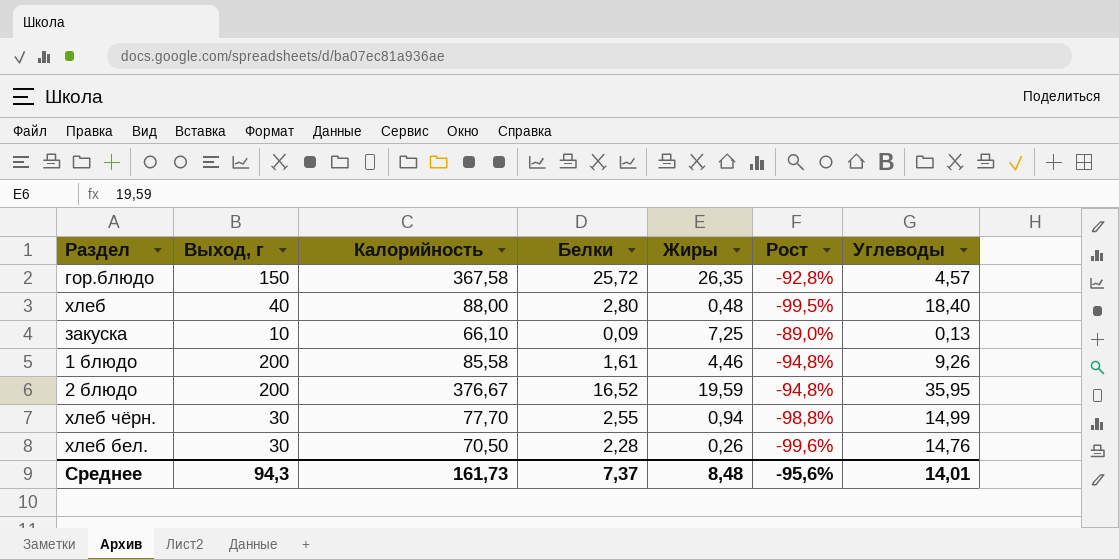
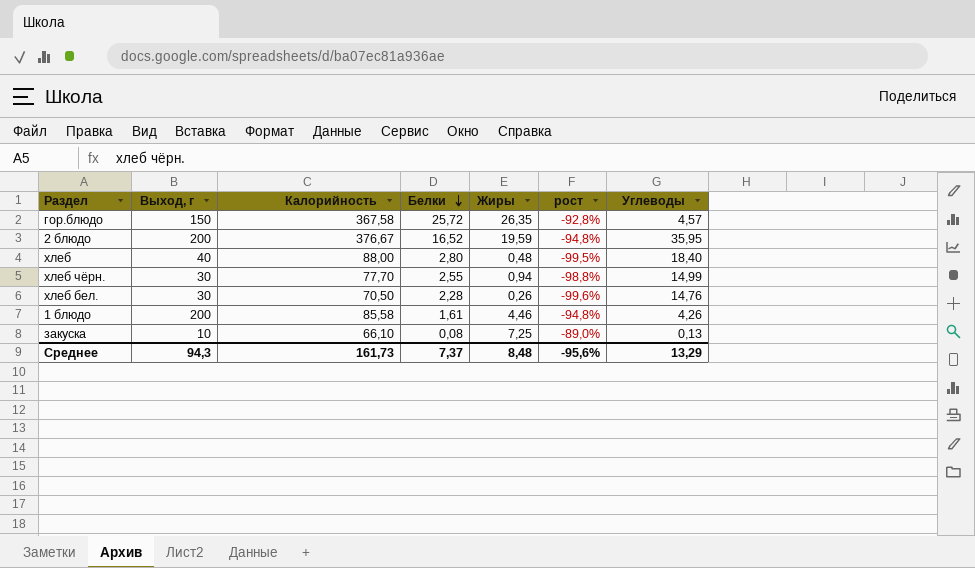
row order: none -> Белки descending
column name: Рост -> рост
1 блюдо | Углеводы: 9,26 -> 4,26
закуска | Белки: 0,09 -> 0,08
Среднее | Углеводы: 14,01 -> 13,29

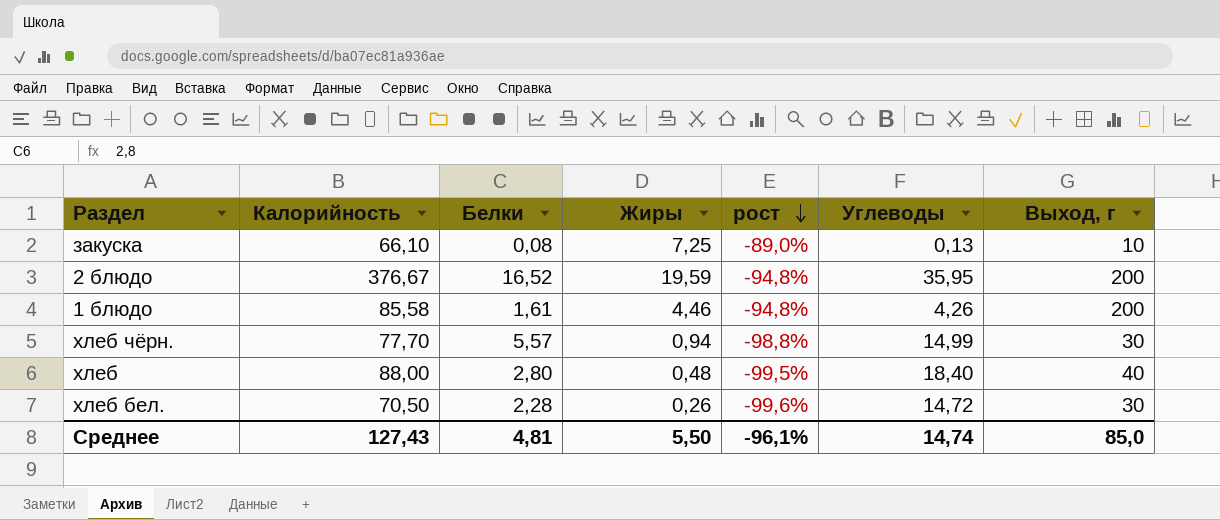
row order: Белки descending -> рост descending
column Выход, г | position: 2 -> 7
row гор.блюдо: 150 | 367,58 | 25,72 | 26,35 | -92,8% | 4,57 -> none
хлеб чёрн. | Белки: 2,55 -> 5,57
хлеб бел. | Углеводы: 14,76 -> 14,72
Среднее | Калорийность: 161,73 -> 127,43
Среднее | Белки: 7,37 -> 4,81
Среднее | Жиры: 8,48 -> 5,50
Среднее | рост: -95,6% -> -96,1%
Среднее | Углеводы: 13,29 -> 14,74
Среднее | Выход, г: 94,3 -> 85,0

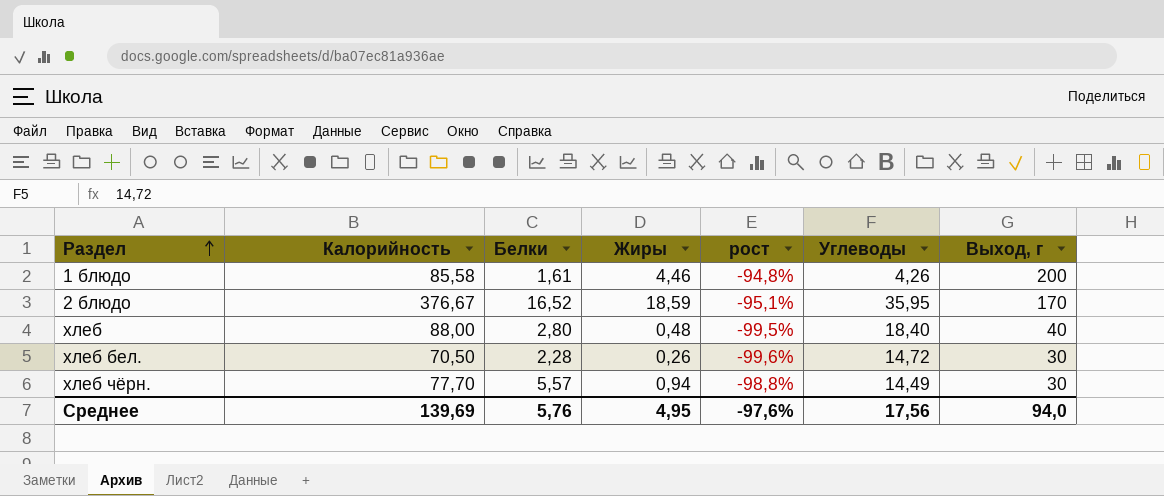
row order: рост descending -> Раздел ascending
row закуска: 66,10 | 0,08 | 7,25 | -89,0% | 0,13 | 10 -> none
2 блюдо | Жиры: 19,59 -> 18,59
2 блюдо | рост: -94,8% -> -95,1%
2 блюдо | Выход, г: 200 -> 170
хлеб чёрн. | Углеводы: 14,99 -> 14,49
Среднее | Калорийность: 127,43 -> 139,69
Среднее | Белки: 4,81 -> 5,76
Среднее | Жиры: 5,50 -> 4,95
Среднее | рост: -96,1% -> -97,6%
Среднее | Углеводы: 14,74 -> 17,56
Среднее | Выход, г: 85,0 -> 94,0

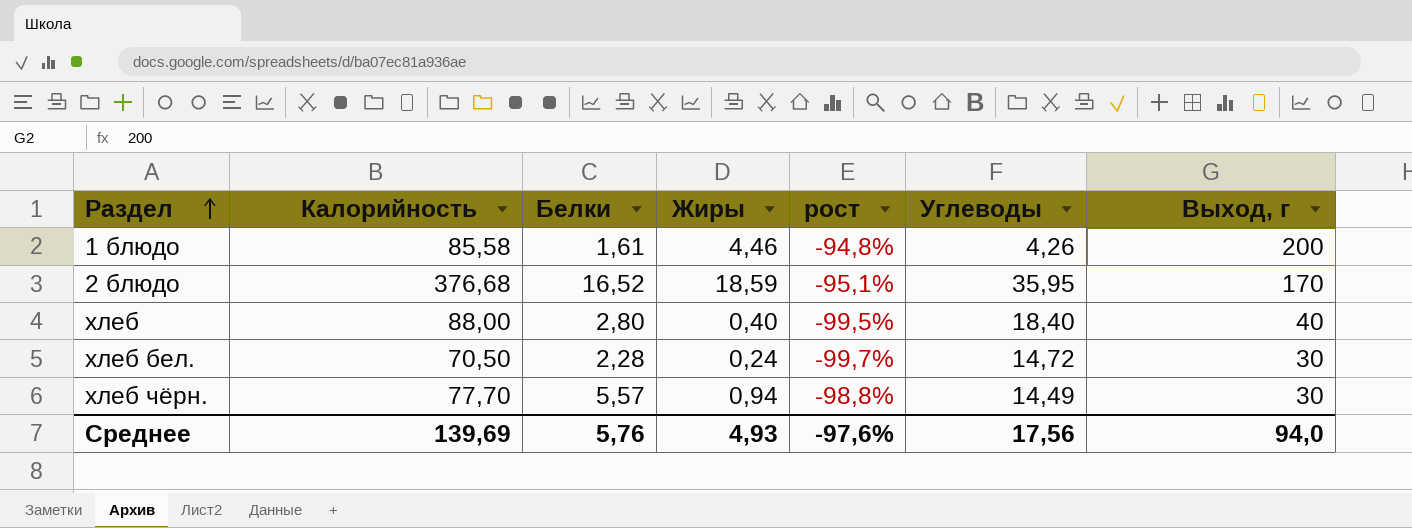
2 блюдо | Калорийность: 376,67 -> 376,68
хлеб | Жиры: 0,48 -> 0,40
хлеб бел. | Жиры: 0,26 -> 0,24
хлеб бел. | рост: -99,6% -> -99,7%
Среднее | Жиры: 4,95 -> 4,93

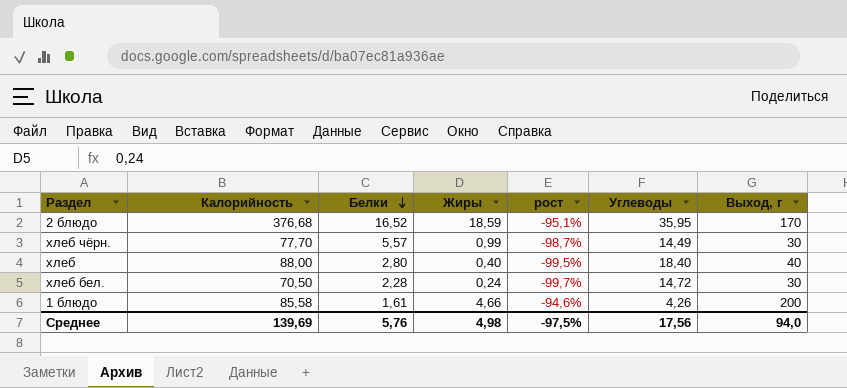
row order: Раздел ascending -> Белки descending
хлеб чёрн. | Жиры: 0,94 -> 0,99
хлеб чёрн. | рост: -98,8% -> -98,7%
1 блюдо | Жиры: 4,46 -> 4,66
1 блюдо | рост: -94,8% -> -94,6%
Среднее | Жиры: 4,93 -> 4,98
Среднее | рост: -97,6% -> -97,5%

